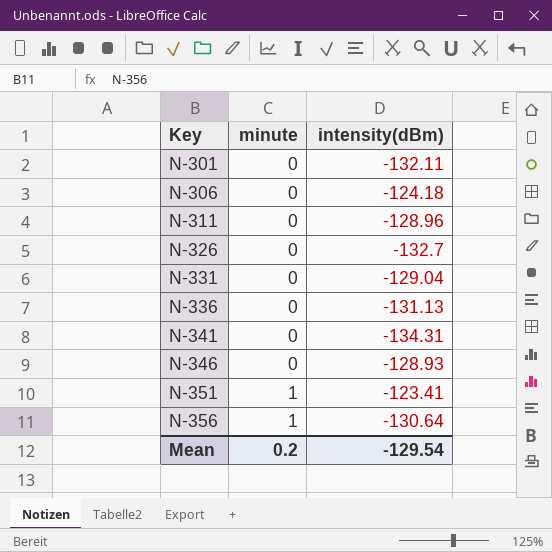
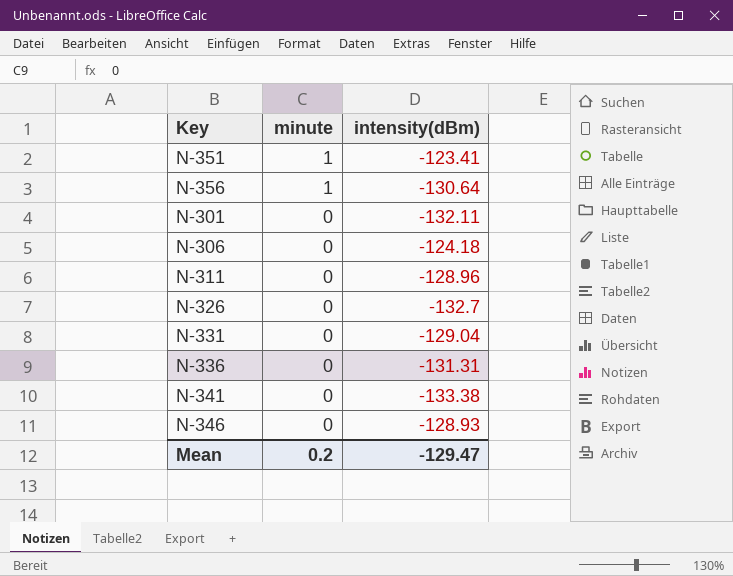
row order: Key ascending -> minute descending
N-336 | intensity(dBm): -131.13 -> -131.31
N-341 | intensity(dBm): -134.31 -> -133.38
Mean | intensity(dBm): -129.54 -> -129.47

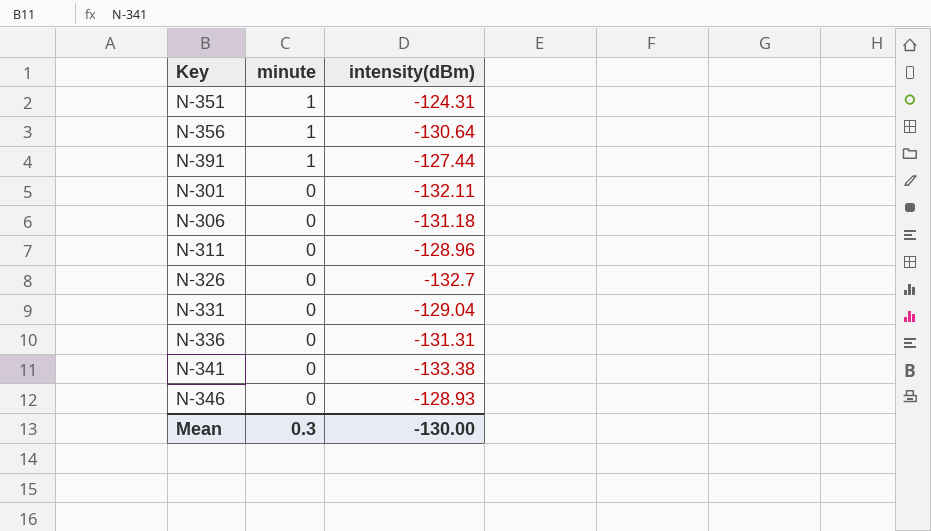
N-351 | intensity(dBm): -123.41 -> -124.31
row N-391: none -> 1 | -127.44
N-306 | intensity(dBm): -124.18 -> -131.18
Mean | minute: 0.2 -> 0.3
Mean | intensity(dBm): -129.47 -> -130.00

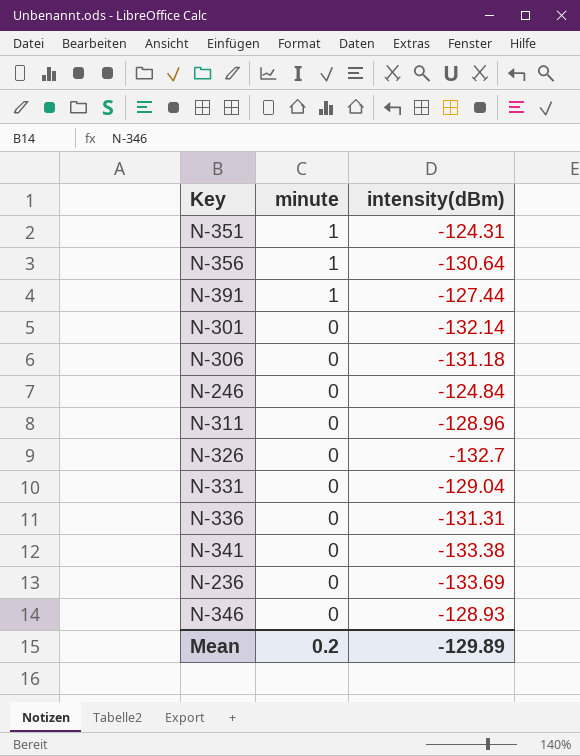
N-301 | intensity(dBm): -132.11 -> -132.14
row N-246: none -> 0 | -124.84
row N-236: none -> 0 | -133.69
Mean | minute: 0.3 -> 0.2
Mean | intensity(dBm): -130.00 -> -129.89

